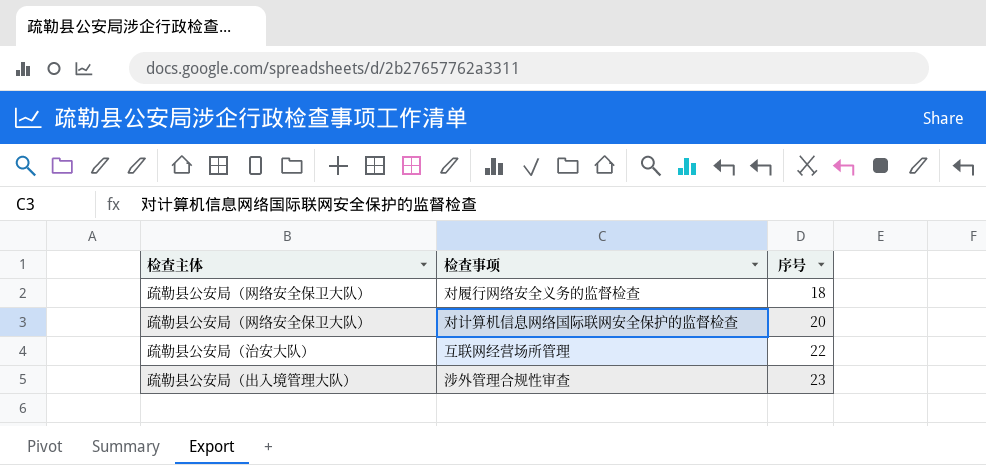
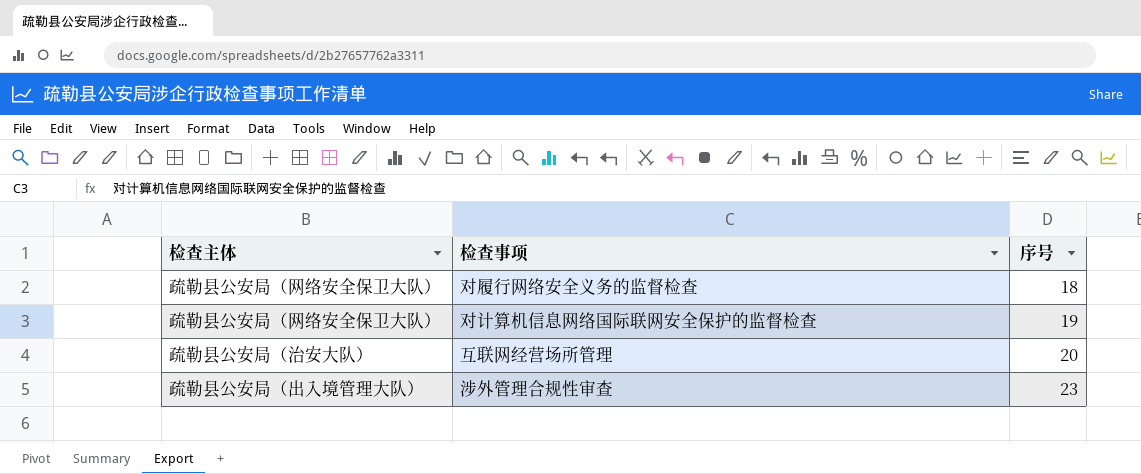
对计算机信息网络国际联网安全保护的监督检查 | 序号: 20 -> 19
互联网经营场所管理 | 序号: 22 -> 20

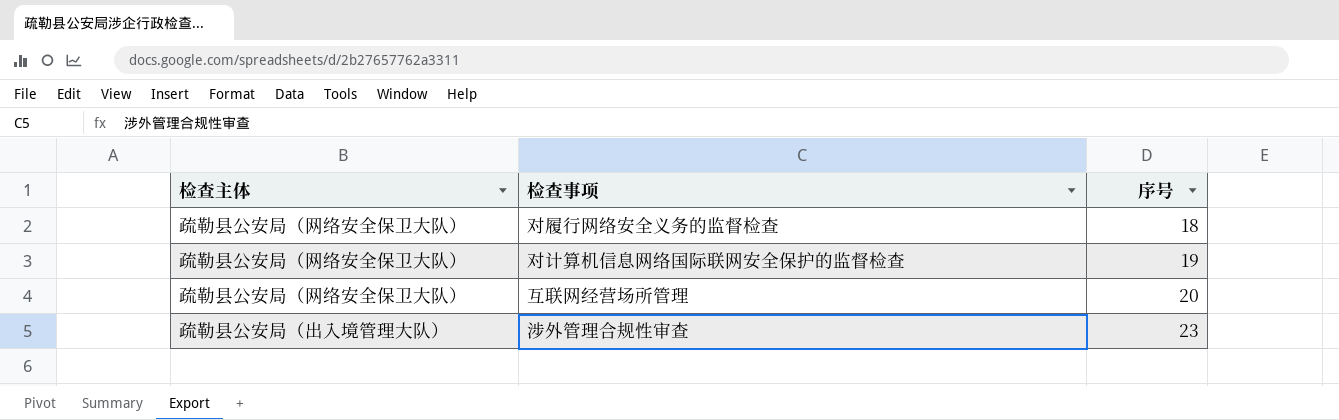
互联网经营场所管理 | 检查主体: 疏勒县公安局（治安大队） -> 疏勒县公安局（网络安全保卫大队）

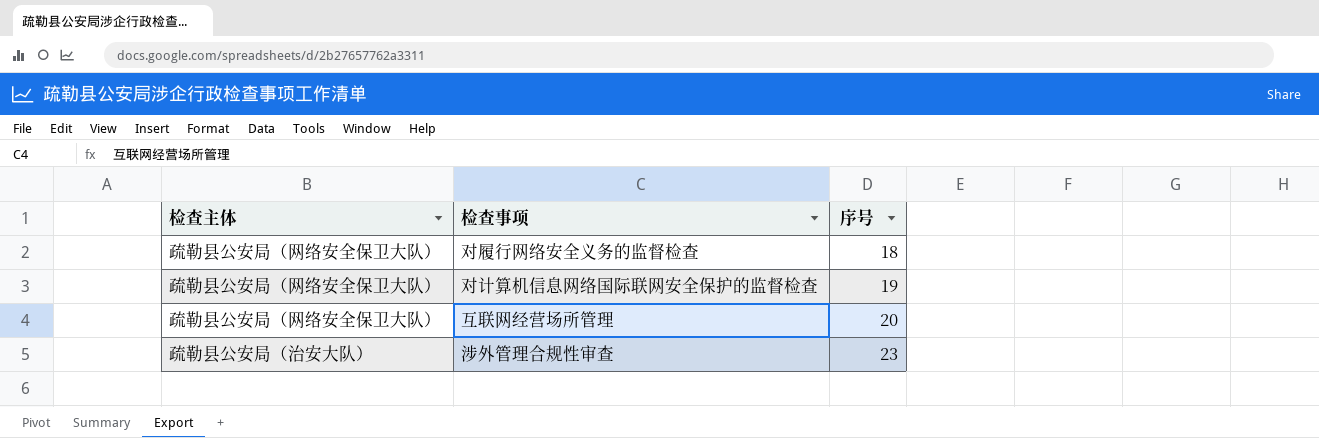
涉外管理合规性审查 | 检查主体: 疏勒县公安局（出入境管理大队） -> 疏勒县公安局（治安大队）

